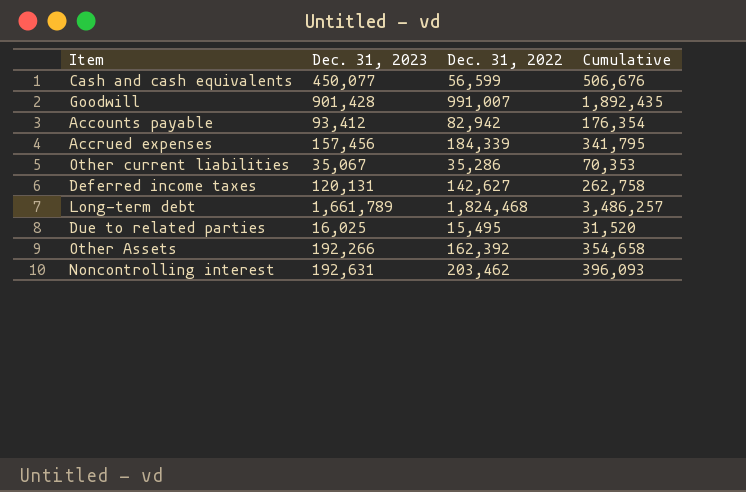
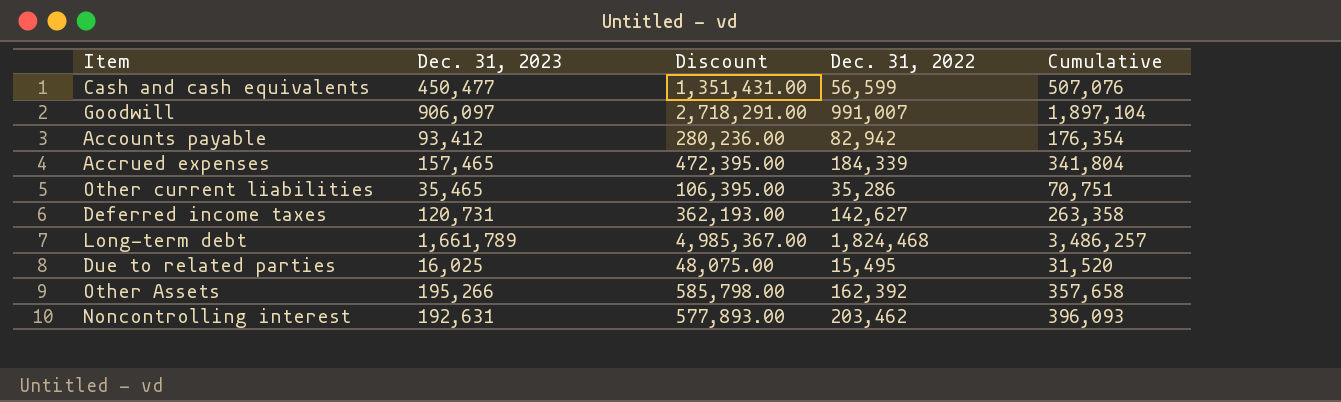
column Discount | formula: none -> [Dec. 31, 2023] * 3
Cash and cash equivalents | Dec. 31, 2023: 450,077 -> 450,477
Cash and cash equivalents | Cumulative: 506,676 -> 507,076
Goodwill | Dec. 31, 2023: 901,428 -> 906,097
Goodwill | Cumulative: 1,892,435 -> 1,897,104
Accrued expenses | Dec. 31, 2023: 157,456 -> 157,465
Accrued expenses | Cumulative: 341,795 -> 341,804
Other current liabilities | Dec. 31, 2023: 35,067 -> 35,465
Other current liabilities | Cumulative: 70,353 -> 70,751
Deferred income taxes | Dec. 31, 2023: 120,131 -> 120,731
Deferred income taxes | Cumulative: 262,758 -> 263,358
Other Assets | Dec. 31, 2023: 192,266 -> 195,266
Other Assets | Cumulative: 354,658 -> 357,658

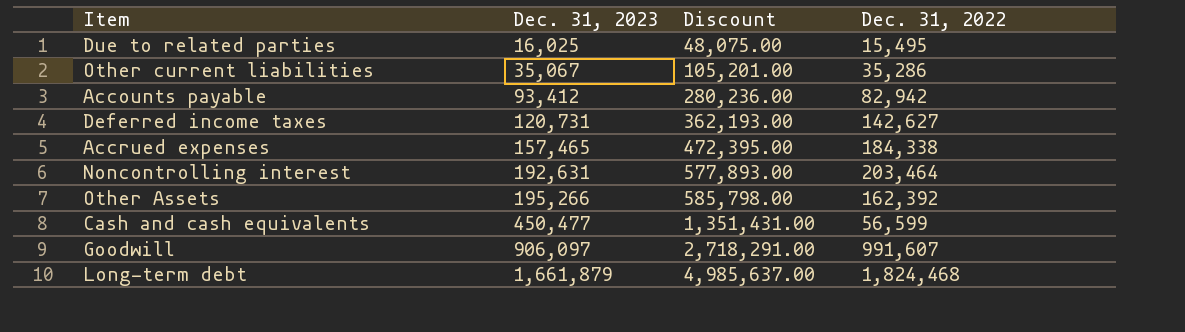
row order: none -> Dec. 31, 2023 ascending
column Cumulative | formula: [Dec. 31, 2023] + [Dec. 31, 2022] -> none
Other current liabilities | Dec. 31, 2023: 35,465 -> 35,067
Other current liabilities | Discount: 106,395.00 -> 105,201.00
Accrued expenses | Dec. 31, 2022: 184,339 -> 184,338
Noncontrolling interest | Dec. 31, 2022: 203,462 -> 203,464
Goodwill | Dec. 31, 2022: 991,007 -> 991,607
Long-term debt | Dec. 31, 2023: 1,661,789 -> 1,661,879
Long-term debt | Discount: 4,985,367.00 -> 4,985,637.00

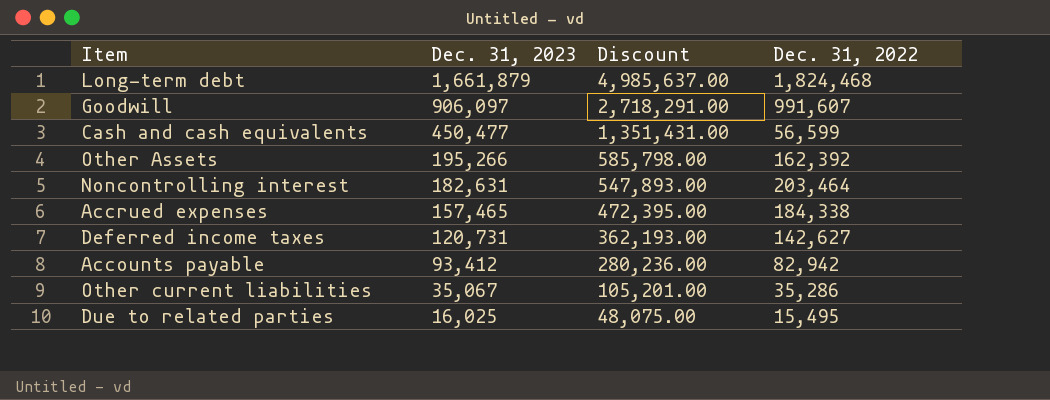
row order: Dec. 31, 2023 ascending -> Dec. 31, 2023 descending
Noncontrolling interest | Dec. 31, 2023: 192,631 -> 182,631
Noncontrolling interest | Discount: 577,893.00 -> 547,893.00

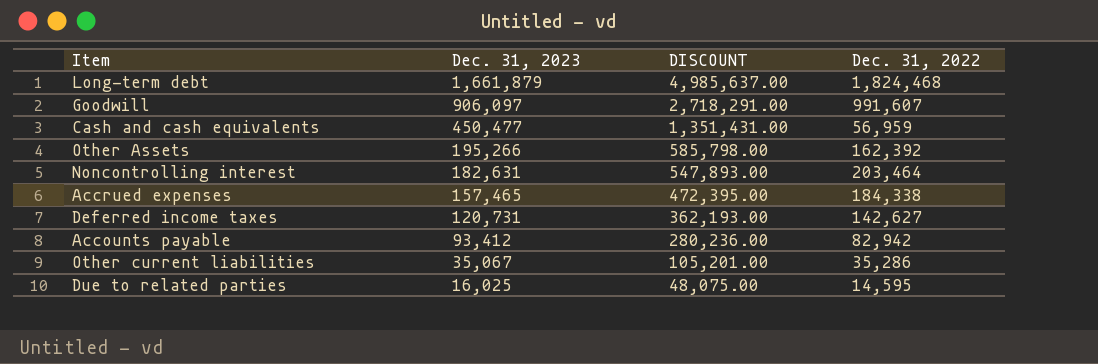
column name: Discount -> DISCOUNT
Cash and cash equivalents | Dec. 31, 2022: 56,599 -> 56,959
Due to related parties | Dec. 31, 2022: 15,495 -> 14,595

